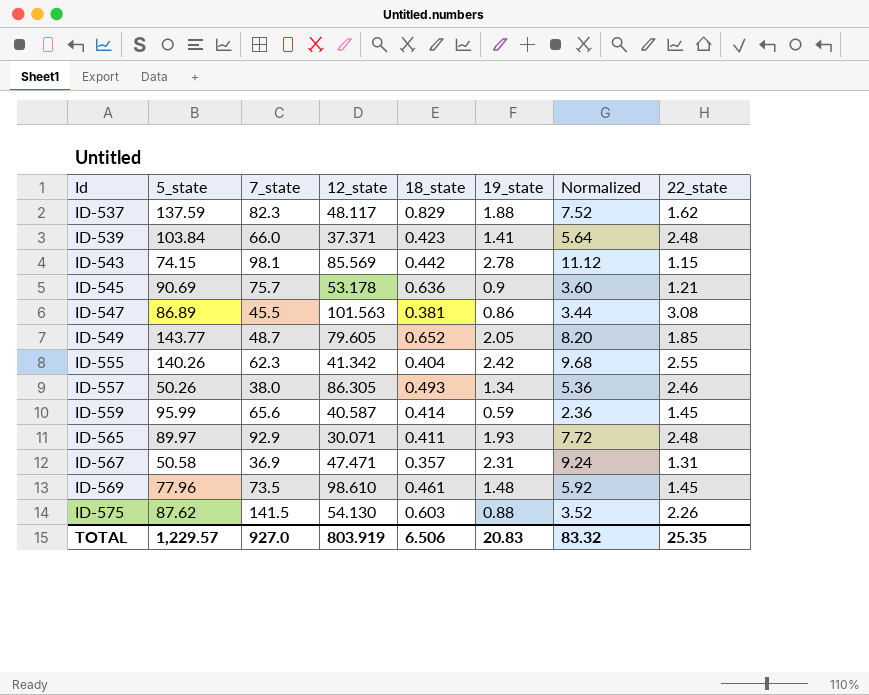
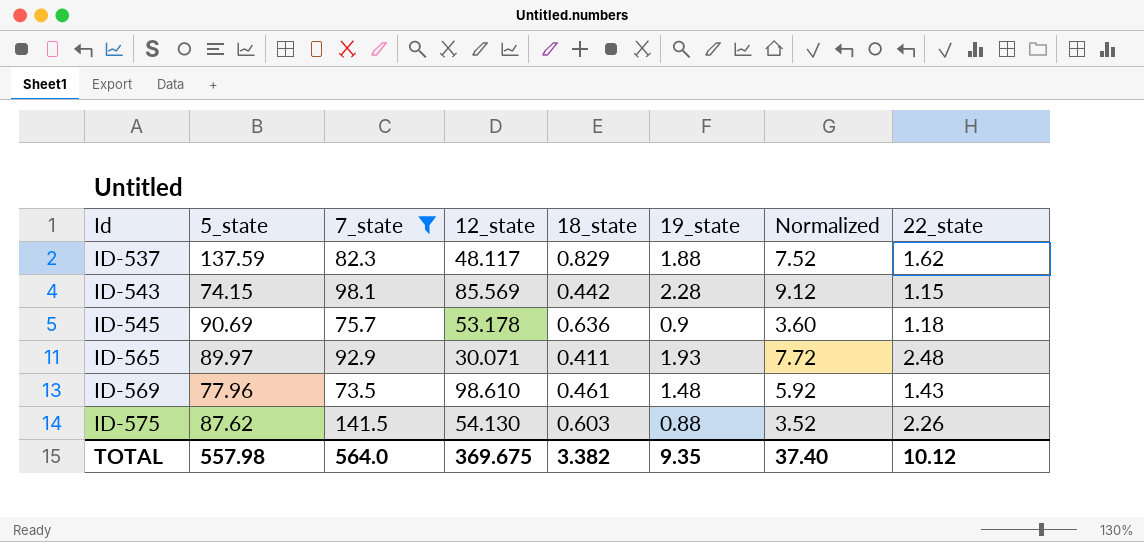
filter: none -> 7_state >= 73.5
ID-543 | 19_state: 2.78 -> 2.28
ID-543 | Normalized: 11.12 -> 9.12
ID-545 | 22_state: 1.21 -> 1.18
ID-569 | 22_state: 1.45 -> 1.43
TOTAL | 5_state: 1,229.57 -> 557.98
TOTAL | 7_state: 927.0 -> 564.0
TOTAL | 12_state: 803.919 -> 369.675
TOTAL | 18_state: 6.506 -> 3.382
TOTAL | 19_state: 20.83 -> 9.35
TOTAL | Normalized: 83.32 -> 37.40
TOTAL | 22_state: 25.35 -> 10.12

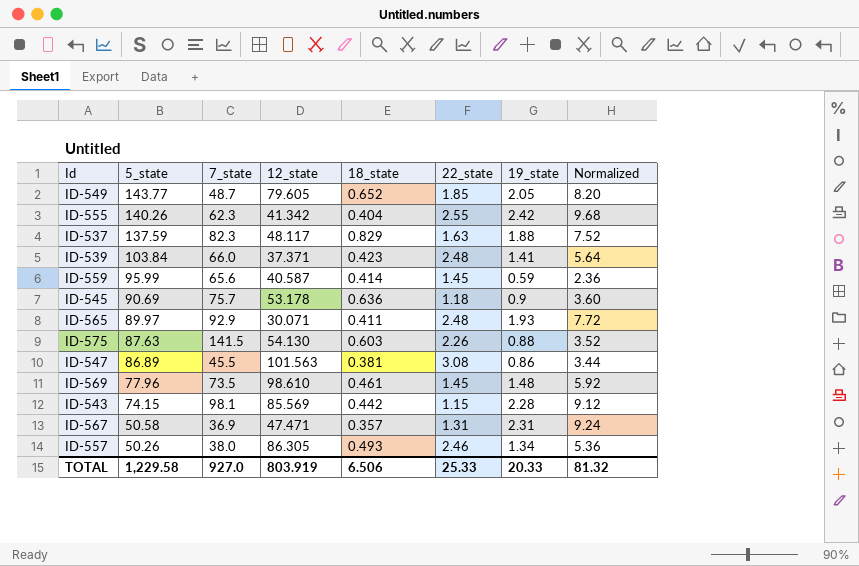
filter: 7_state >= 73.5 -> none
row order: Id ascending -> 5_state descending
column 22_state | position: 8 -> 6
ID-537 | 22_state: 1.62 -> 1.63
ID-575 | 5_state: 87.62 -> 87.63
ID-569 | 22_state: 1.43 -> 1.45
TOTAL | 5_state: 557.98 -> 1,229.58
TOTAL | 7_state: 564.0 -> 927.0
TOTAL | 12_state: 369.675 -> 803.919
TOTAL | 18_state: 3.382 -> 6.506
TOTAL | 22_state: 10.12 -> 25.33
TOTAL | 19_state: 9.35 -> 20.33
TOTAL | Normalized: 37.40 -> 81.32

